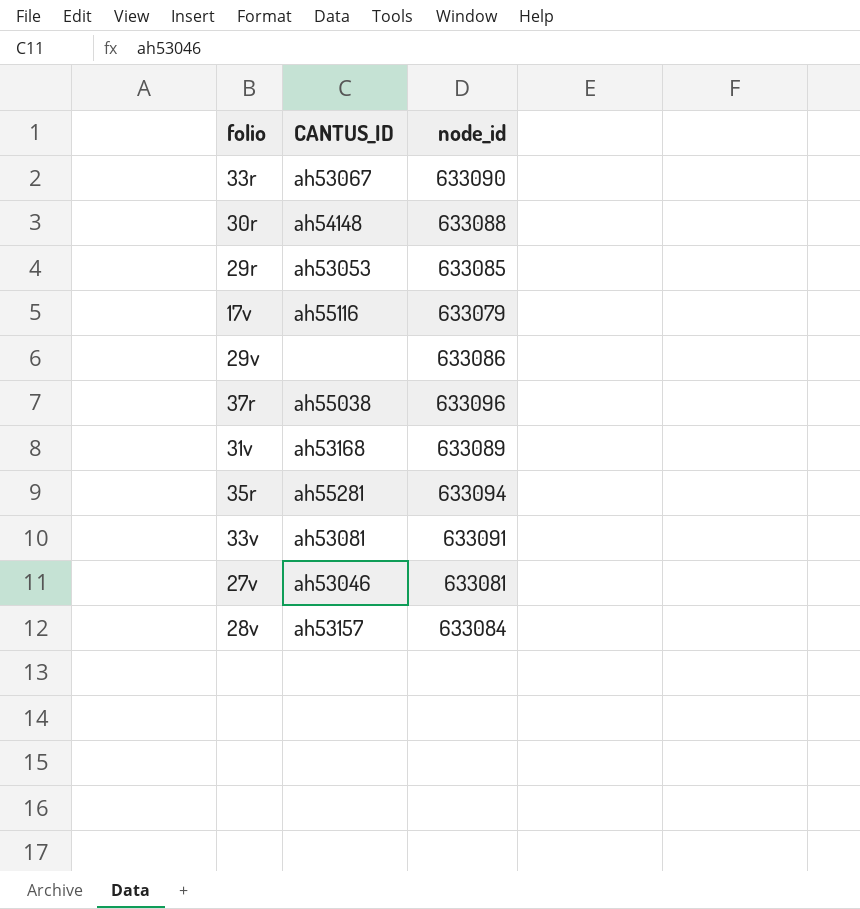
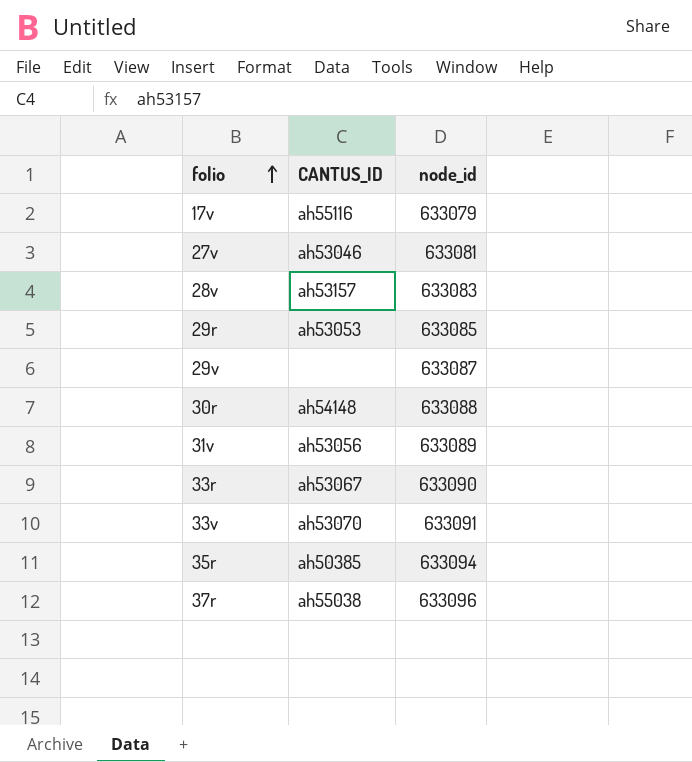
row order: none -> folio ascending
28v | node_id: 633084 -> 633083
29v | node_id: 633086 -> 633087
31v | CANTUS_ID: ah53168 -> ah53056
33v | CANTUS_ID: ah53081 -> ah53070
35r | CANTUS_ID: ah55281 -> ah50385

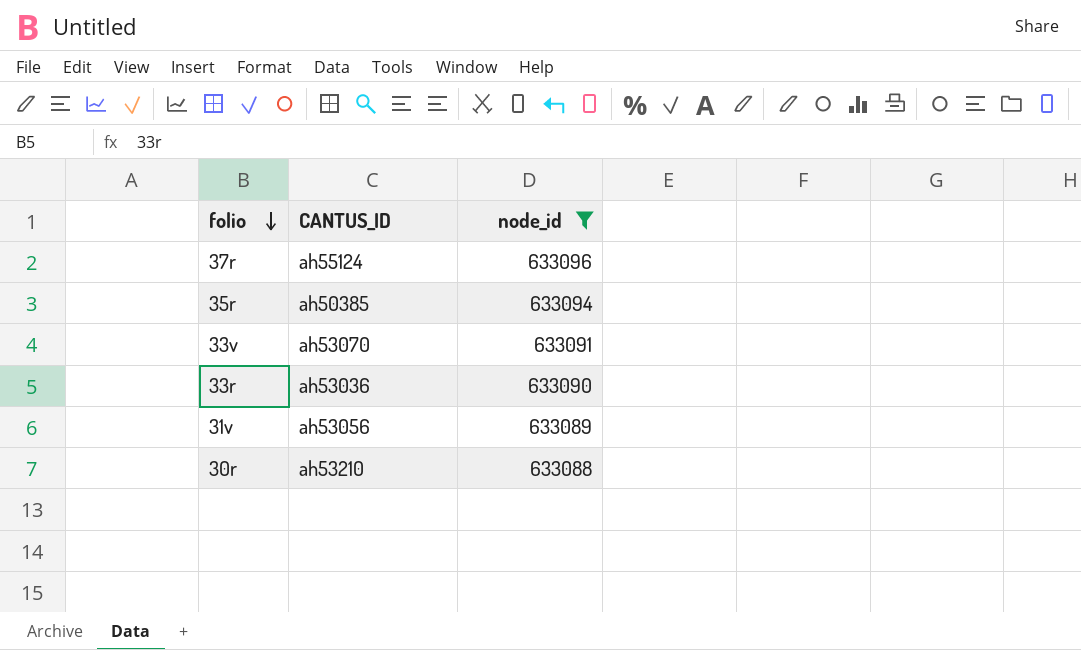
filter: none -> node_id >= 633088
row order: folio ascending -> folio descending
37r | CANTUS_ID: ah55038 -> ah55124
33r | CANTUS_ID: ah53067 -> ah53036
30r | CANTUS_ID: ah54148 -> ah53210

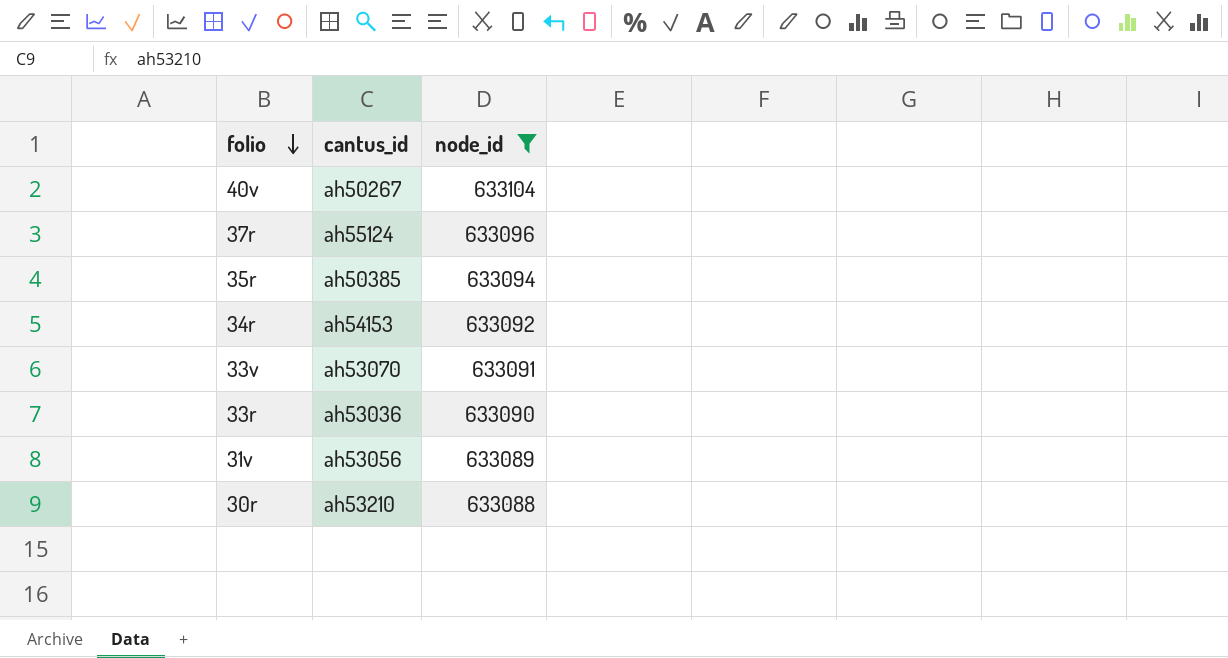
column name: CANTUS_ID -> cantus_id
row 40v: none -> ah50267 | 633104
row 34r: none -> ah54153 | 633092

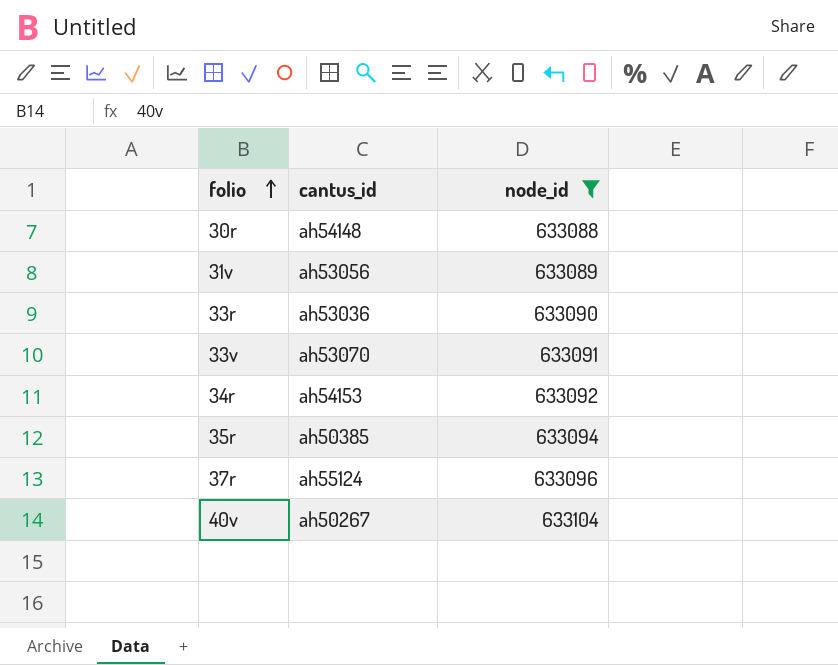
row order: folio descending -> folio ascending
30r | cantus_id: ah53210 -> ah54148

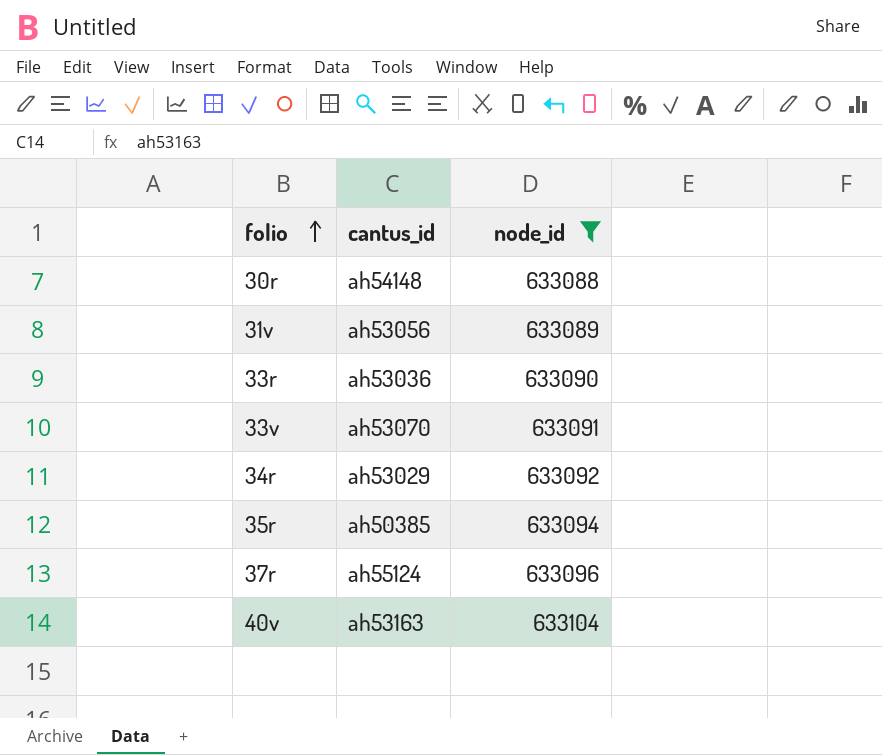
34r | cantus_id: ah54153 -> ah53029
40v | cantus_id: ah50267 -> ah53163

